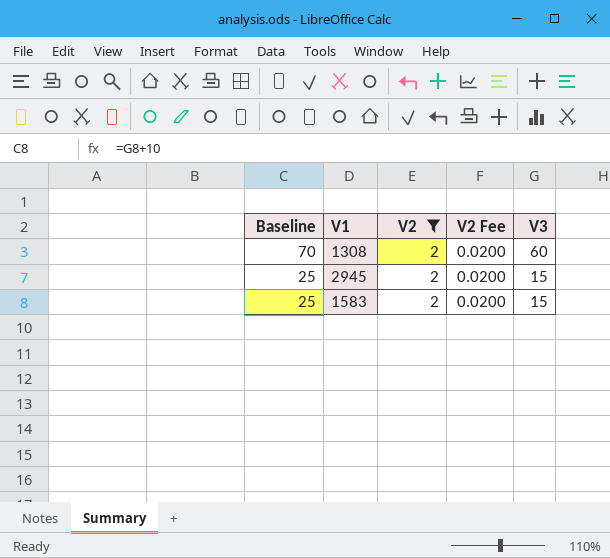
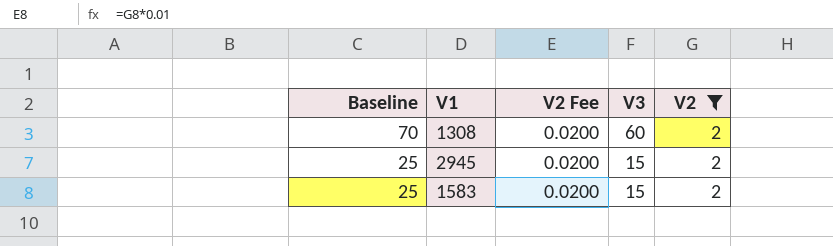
column V2 | position: 3 -> 5

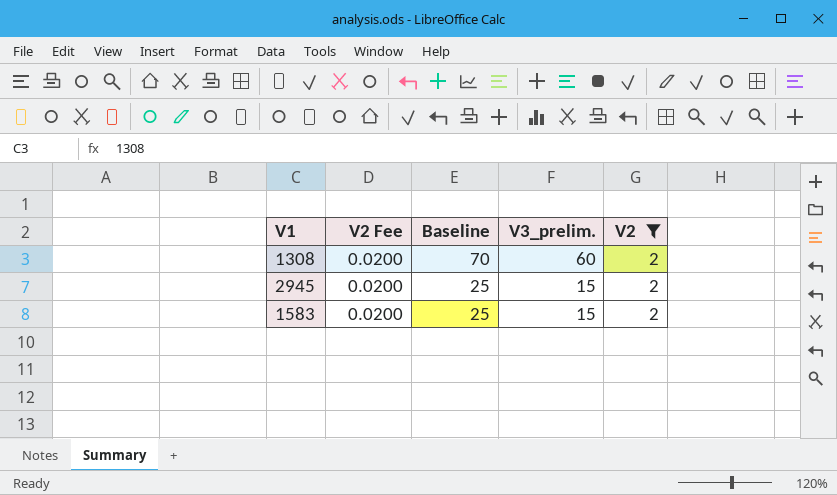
column Baseline | position: 1 -> 3
column name: V3 -> V3_prelim.

